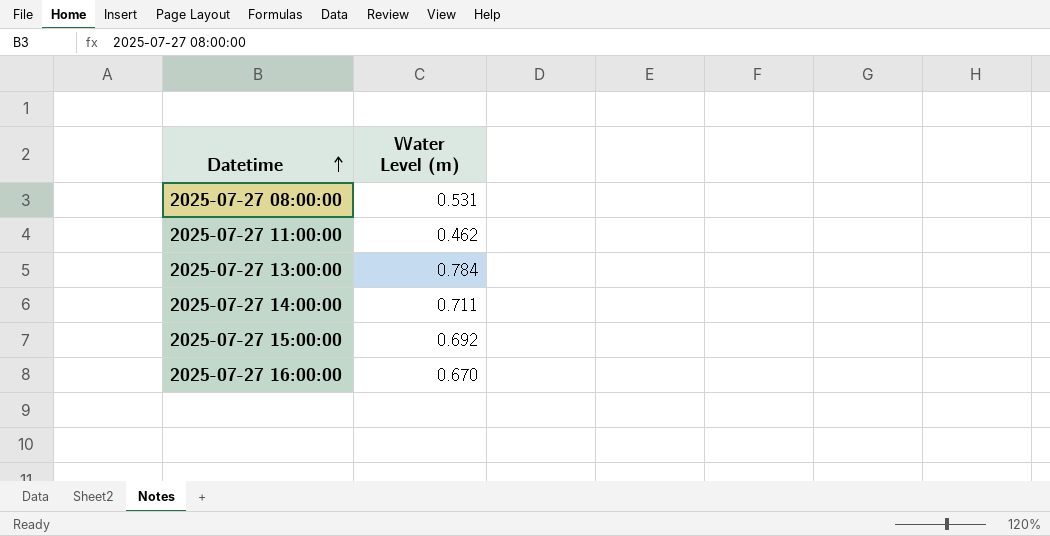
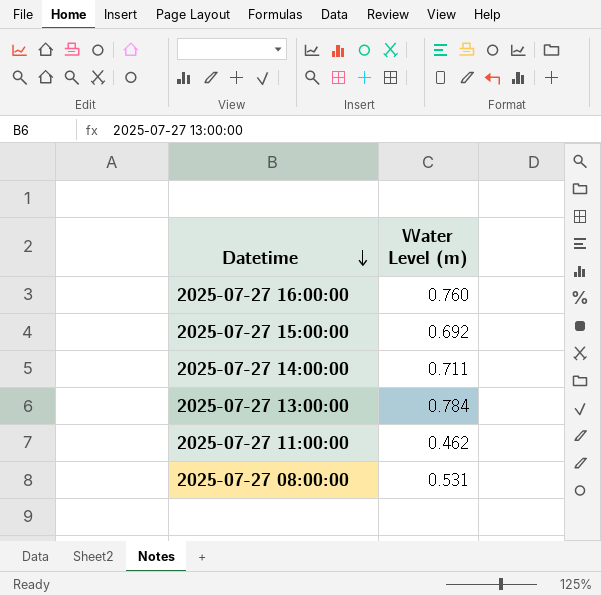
row order: Datetime ascending -> Datetime descending
2025-07-27 16:00:00 | Water Level (m): 0.670 -> 0.760

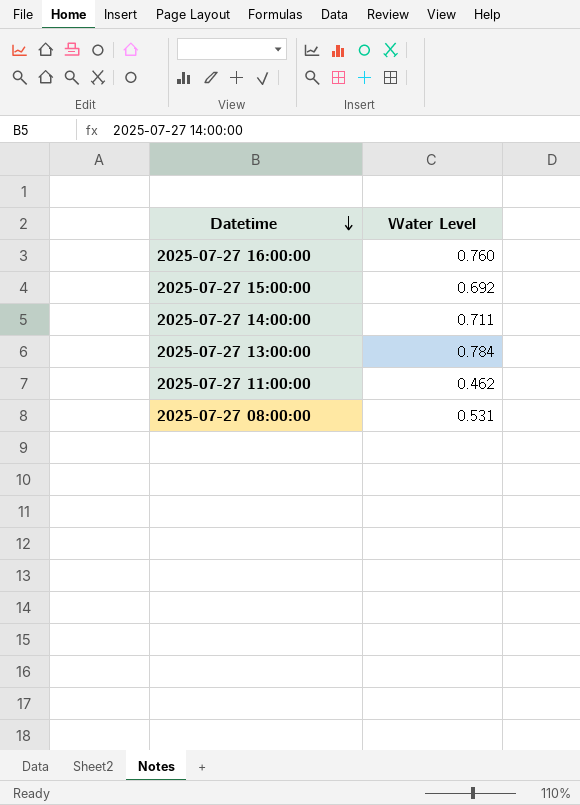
column name: Water Level (m) -> Water Level

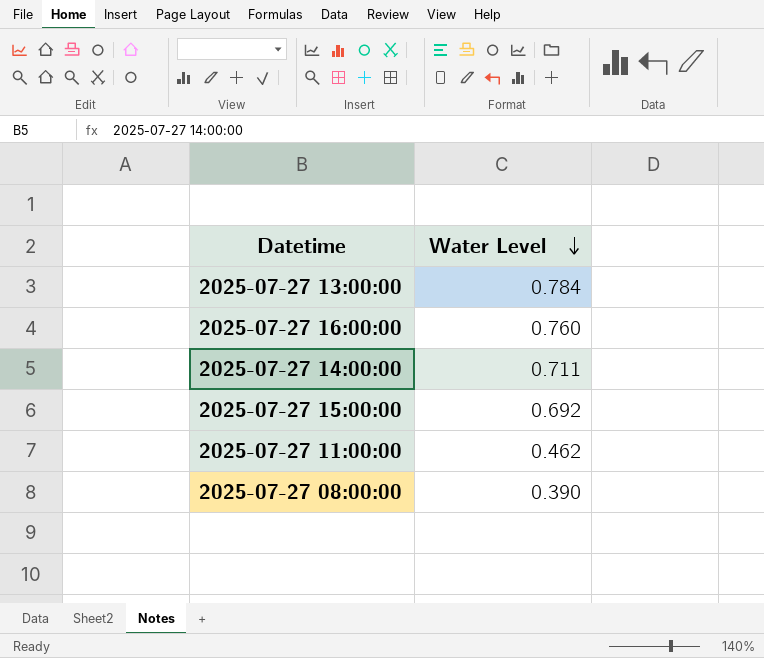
row order: Datetime descending -> Water Level descending
2025-07-27 08:00:00 | Water Level: 0.531 -> 0.390

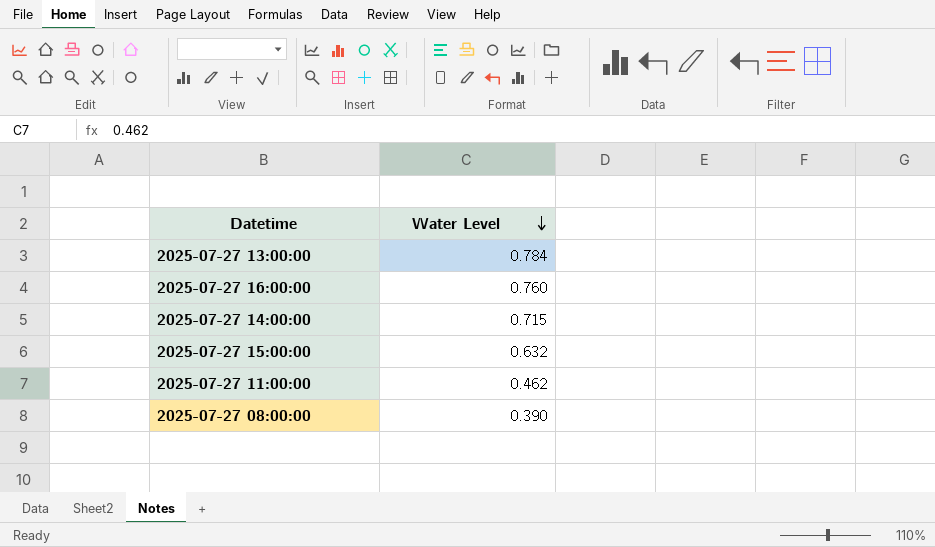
2025-07-27 14:00:00 | Water Level: 0.711 -> 0.715
2025-07-27 15:00:00 | Water Level: 0.692 -> 0.632

